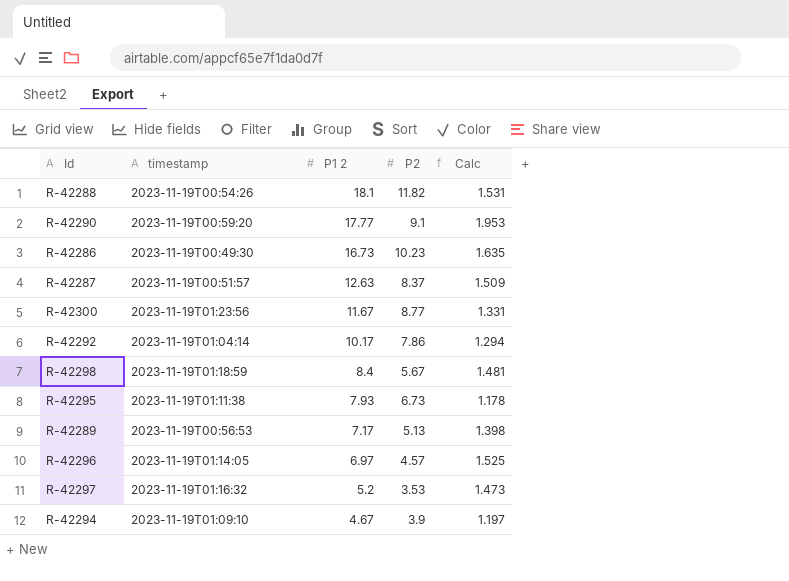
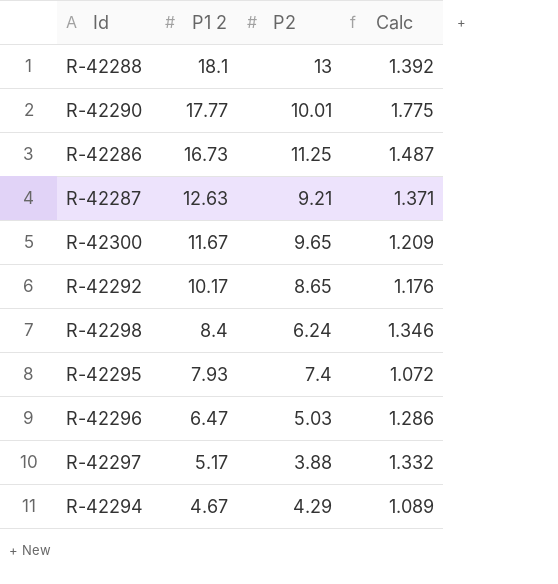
column timestamp | position: 2 -> none
row R-42289: 2023-11-19T00:56:53 | 7.17 | 5.13 | 1.398 -> none
R-42288 | P2: 11.82 -> 13
R-42288 | Calc: 1.531 -> 1.392
R-42290 | P2: 9.1 -> 10.01
R-42290 | Calc: 1.953 -> 1.775
R-42286 | P2: 10.23 -> 11.25
R-42286 | Calc: 1.635 -> 1.487
R-42287 | P2: 8.37 -> 9.21
R-42287 | Calc: 1.509 -> 1.371
R-42300 | P2: 8.77 -> 9.65
R-42300 | Calc: 1.331 -> 1.209
R-42292 | P2: 7.86 -> 8.65
R-42292 | Calc: 1.294 -> 1.176
R-42298 | P2: 5.67 -> 6.24
R-42298 | Calc: 1.481 -> 1.346
R-42295 | P2: 6.73 -> 7.4
R-42295 | Calc: 1.178 -> 1.072
R-42296 | P1 2: 6.97 -> 6.47
R-42296 | P2: 4.57 -> 5.03
R-42296 | Calc: 1.525 -> 1.286
R-42297 | P1 2: 5.2 -> 5.17
R-42297 | P2: 3.53 -> 3.88
R-42297 | Calc: 1.473 -> 1.332
R-42294 | P2: 3.9 -> 4.29
R-42294 | Calc: 1.197 -> 1.089

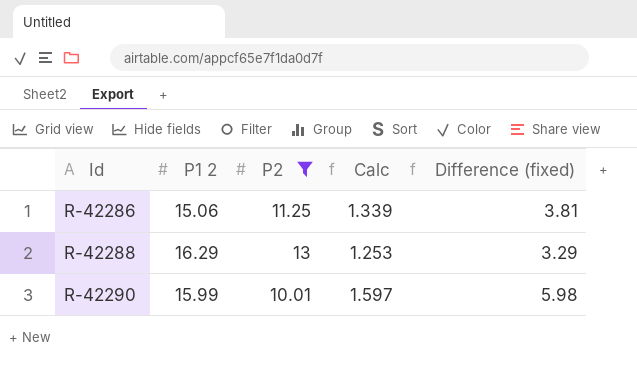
filter: none -> P2 >= 10.01
row order: P1 2 descending -> Id ascending
column Difference (fixed) | formula: none -> [P1 2] - [P2]
R-42286 | P1 2: 16.73 -> 15.06
R-42286 | Calc: 1.487 -> 1.339
R-42288 | P1 2: 18.1 -> 16.29
R-42288 | Calc: 1.392 -> 1.253
R-42290 | P1 2: 17.77 -> 15.99
R-42290 | Calc: 1.775 -> 1.597

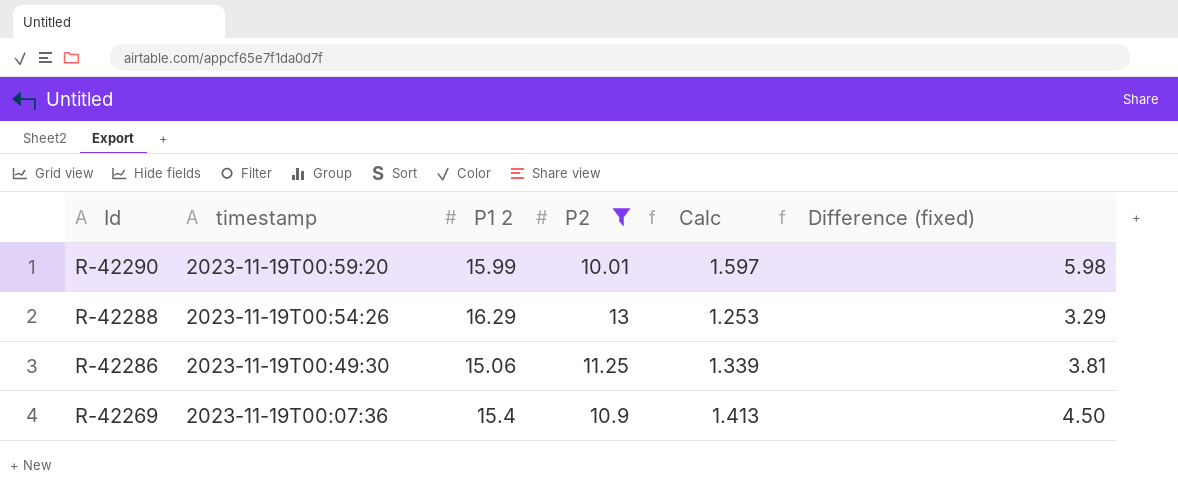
row order: Id ascending -> Id descending
column timestamp | position: none -> 2
row R-42269: none -> 2023-11-19T00:07:36 | 15.4 | 10.9 | 1.413 | 4.50

